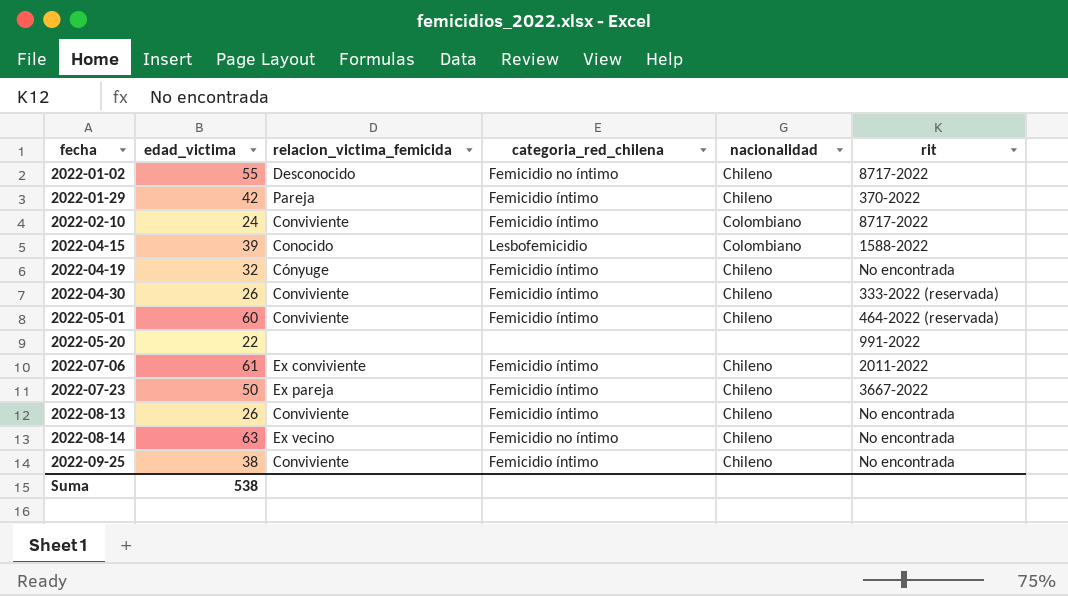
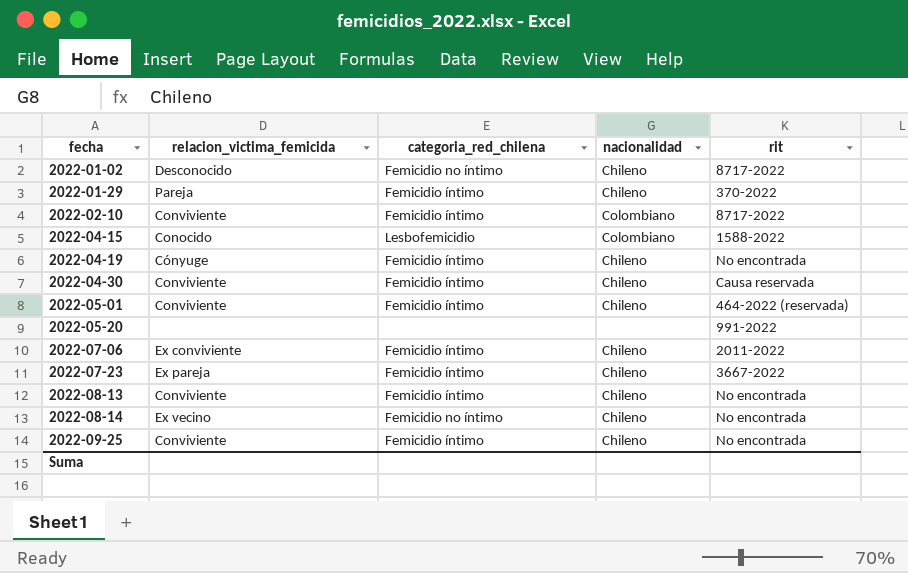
column edad_victima | position: 2 -> none
2022-04-30 | rit: 333-2022 (reservada) -> Causa reservada

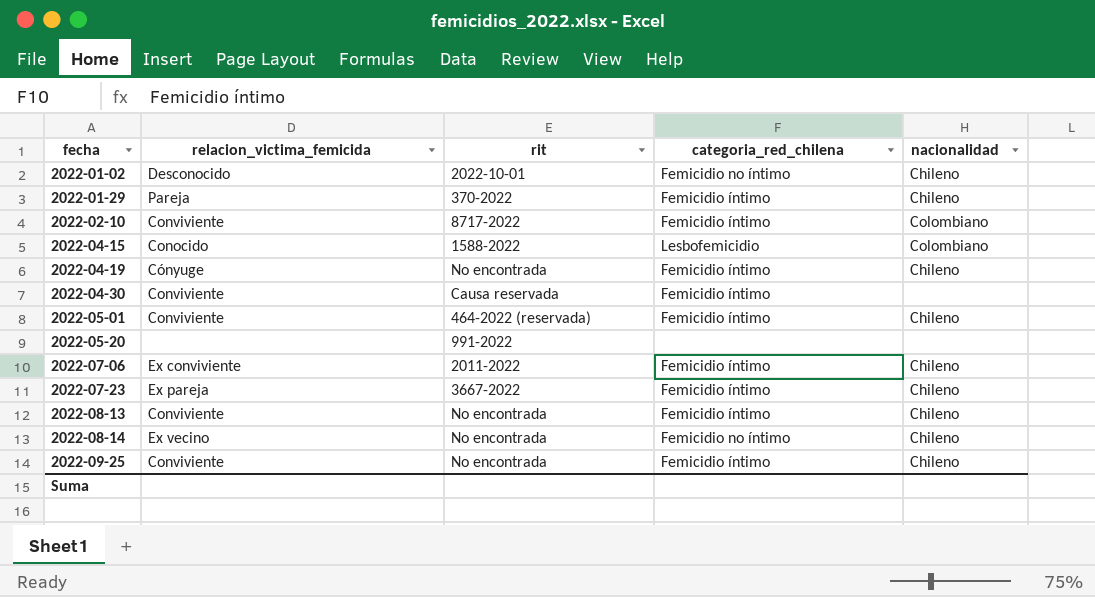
column rit | position: 5 -> 3
2022-01-02 | rit: 8717-2022 -> 2022-10-01
2022-04-30 | nacionalidad: Chileno -> none

